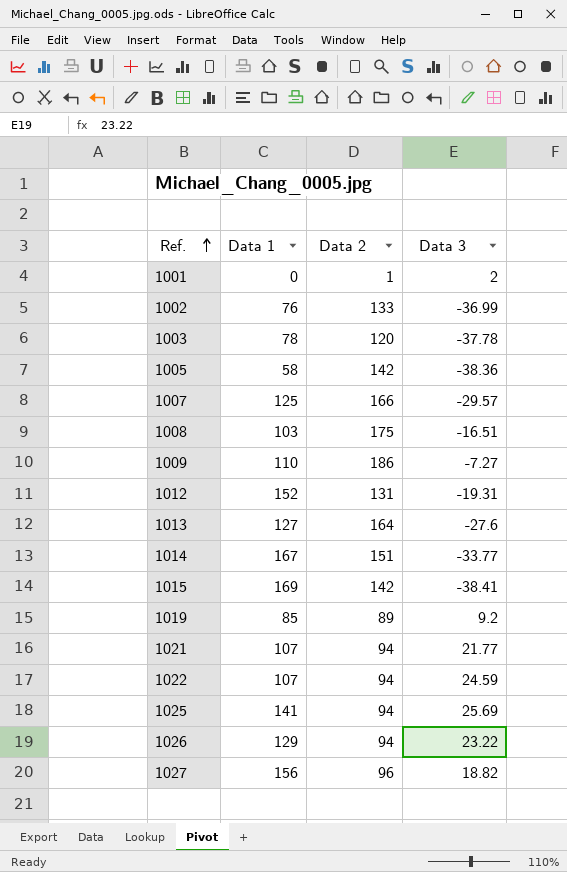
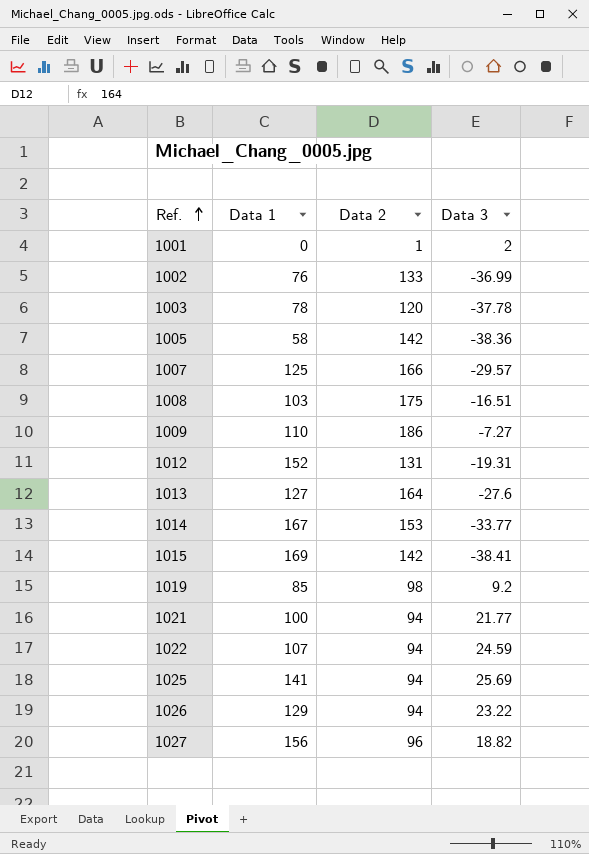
1014 | Data 2: 151 -> 153
1019 | Data 2: 89 -> 98
1021 | Data 1: 107 -> 100

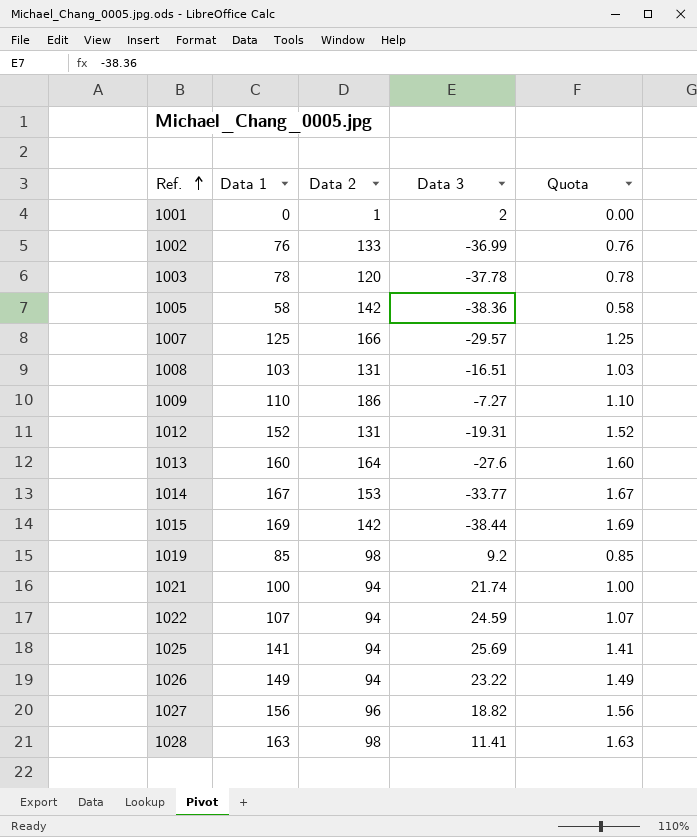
column Quota | formula: none -> [Data 1] * 0.01
1008 | Data 2: 175 -> 131
1013 | Data 1: 127 -> 160
1015 | Data 3: -38.41 -> -38.44
1021 | Data 3: 21.77 -> 21.74
1026 | Data 1: 129 -> 149
row 1028: none -> 163 | 98 | 11.41 | 1.63

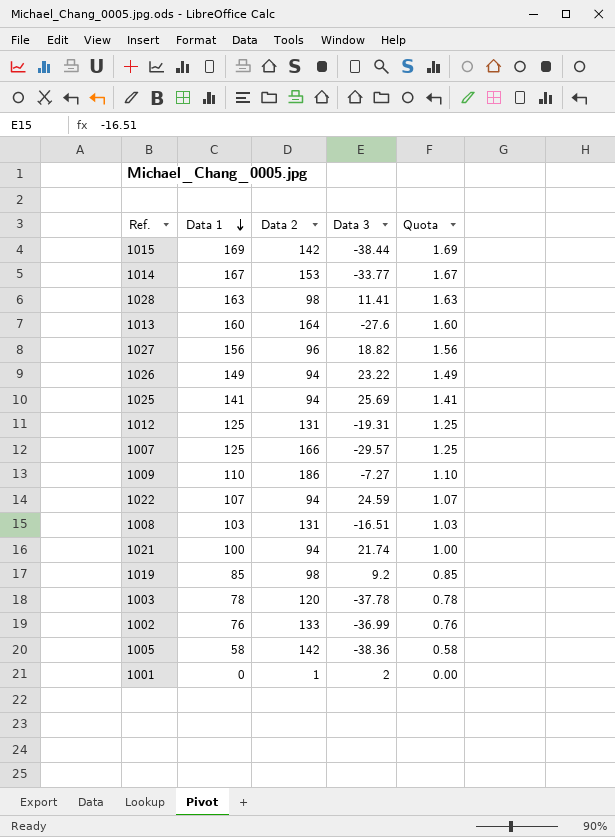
row order: Ref. ascending -> Data 1 descending
1012 | Data 1: 152 -> 125
1012 | Quota: 1.52 -> 1.25

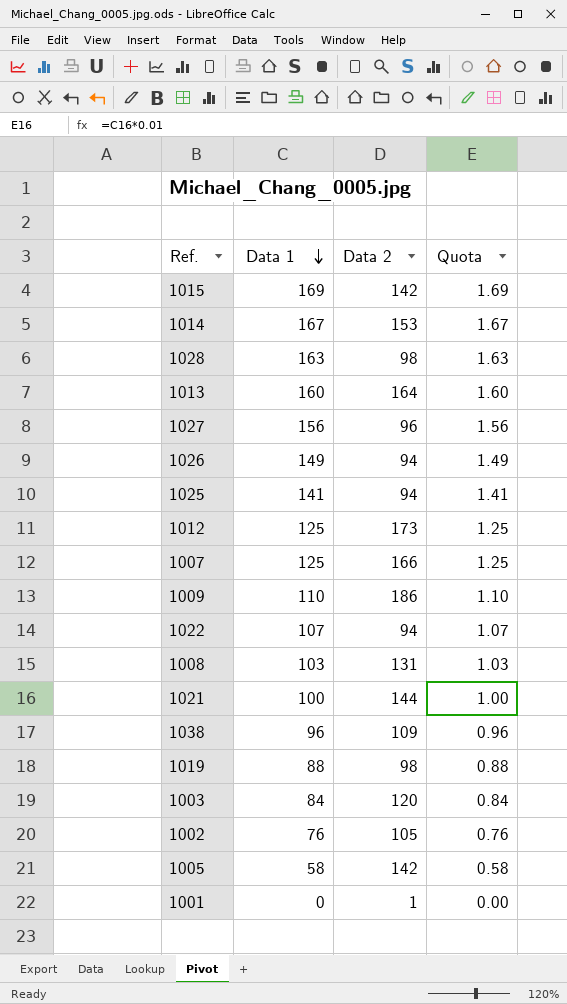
column Data 3 | position: 4 -> none
1012 | Data 2: 131 -> 173
1021 | Data 2: 94 -> 144
row 1038: none -> 96 | 109 | 0.96
1019 | Data 1: 85 -> 88
1019 | Quota: 0.85 -> 0.88
1003 | Data 1: 78 -> 84
1003 | Quota: 0.78 -> 0.84
1002 | Data 2: 133 -> 105

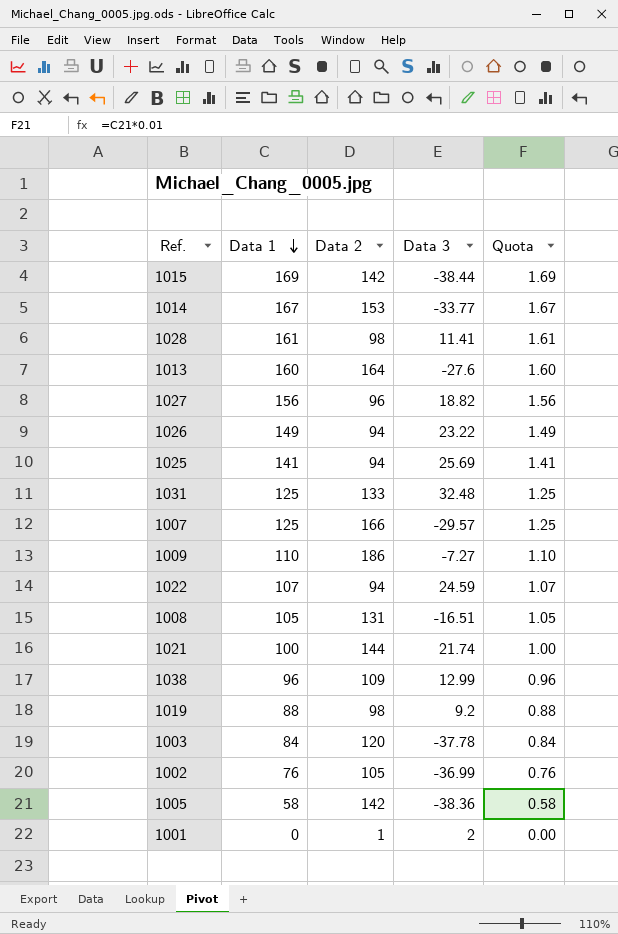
column Data 3 | position: none -> 4
row 1012: 125 | 173 | 1.25 -> none
1028 | Data 1: 163 -> 161
1028 | Quota: 1.63 -> 1.61
row 1031: none -> 125 | 133 | 32.48 | 1.25
1008 | Data 1: 103 -> 105
1008 | Quota: 1.03 -> 1.05

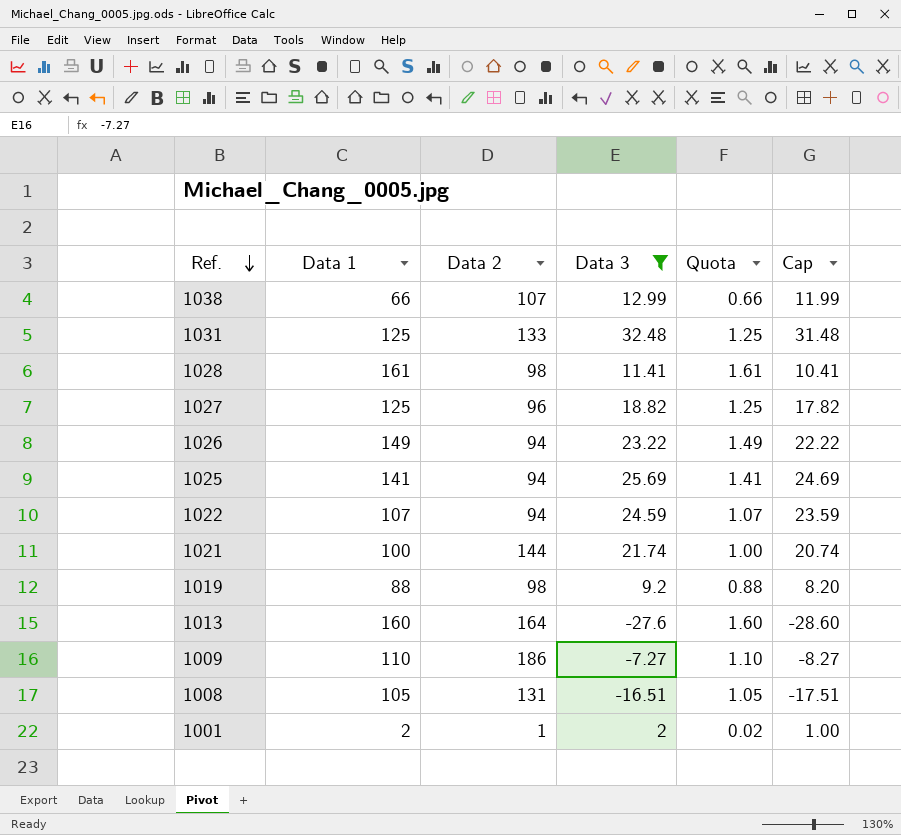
filter: none -> Data 3 >= -27.6
row order: Data 1 descending -> Ref. descending
column Cap | formula: none -> [Data 3] - 1
1038 | Data 1: 96 -> 66
1038 | Data 2: 109 -> 107
1038 | Quota: 0.96 -> 0.66
1027 | Data 1: 156 -> 125
1027 | Quota: 1.56 -> 1.25
1001 | Data 1: 0 -> 2
1001 | Quota: 0.00 -> 0.02

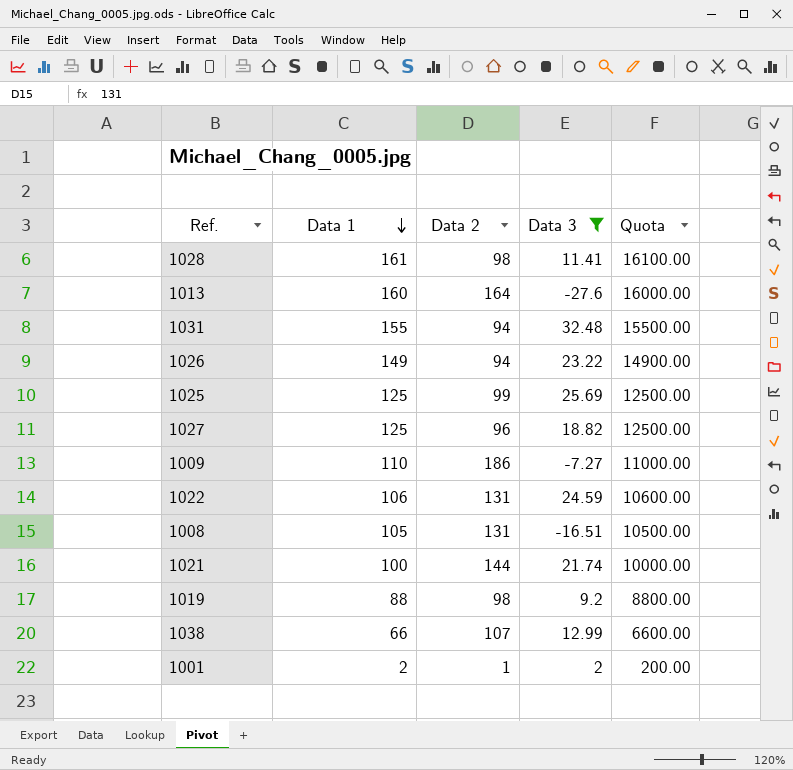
row order: Ref. descending -> Data 1 descending
column Cap | formula: [Data 3] - 1 -> none
column Quota | formula: [Data 1] * 0.01 -> [Data 1] * 100
1031 | Data 1: 125 -> 155
1031 | Data 2: 133 -> 94
1025 | Data 1: 141 -> 125
1025 | Data 2: 94 -> 99
1022 | Data 1: 107 -> 106
1022 | Data 2: 94 -> 131

